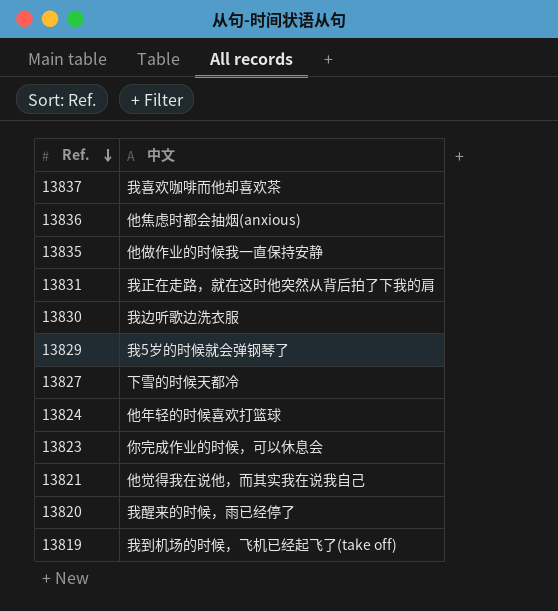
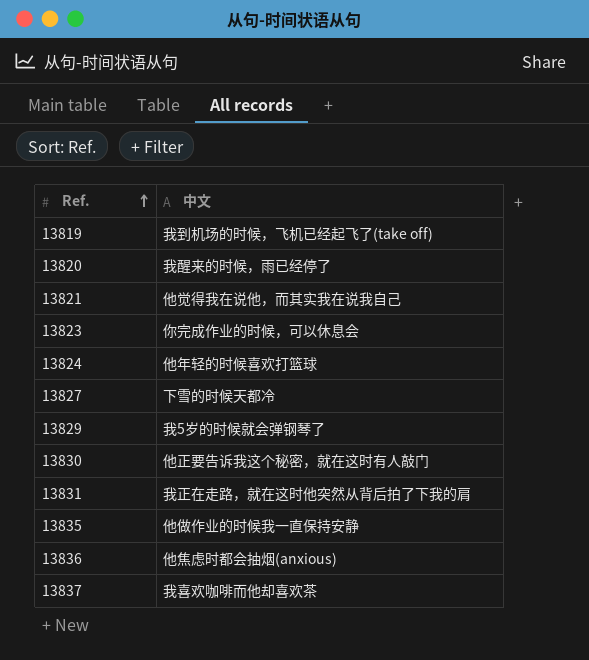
row order: Ref. descending -> Ref. ascending
13830 | 中文: 我边听歌边洗衣服 -> 他正要告诉我这个秘密，就在这时有人敲门

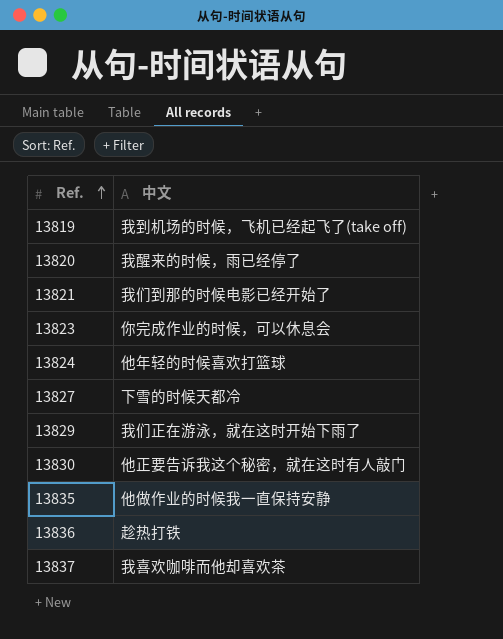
row 13831: 我正在走路，就在这时他突然从背后拍了下我的肩 -> none
13821 | 中文: 他觉得我在说他，而其实我在说我自己 -> 我们到那的时候电影已经开始了
13829 | 中文: 我5岁的时候就会弹钢琴了 -> 我们正在游泳，就在这时开始下雨了
13836 | 中文: 他焦虑时都会抽烟(anxious) -> 趁热打铁

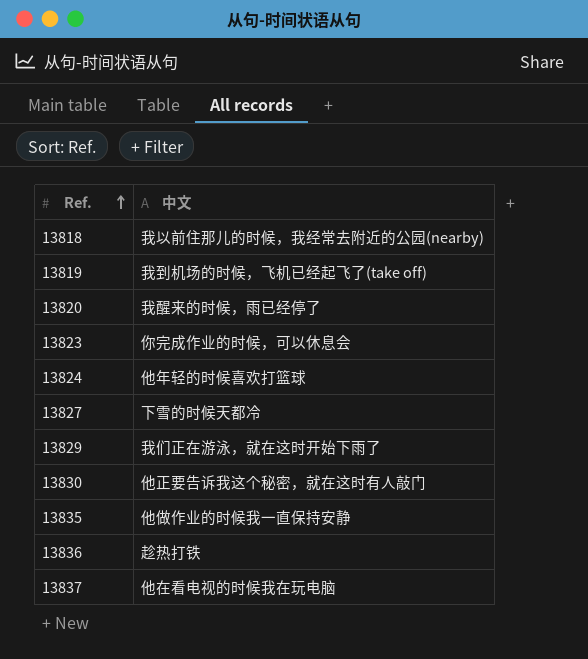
row 13821: 我们到那的时候电影已经开始了 -> none
row 13818: none -> 我以前住那儿的时候，我经常去附近的公园(nearby)
13837 | 中文: 我喜欢咖啡而他却喜欢茶 -> 他在看电视的时候我在玩电脑

